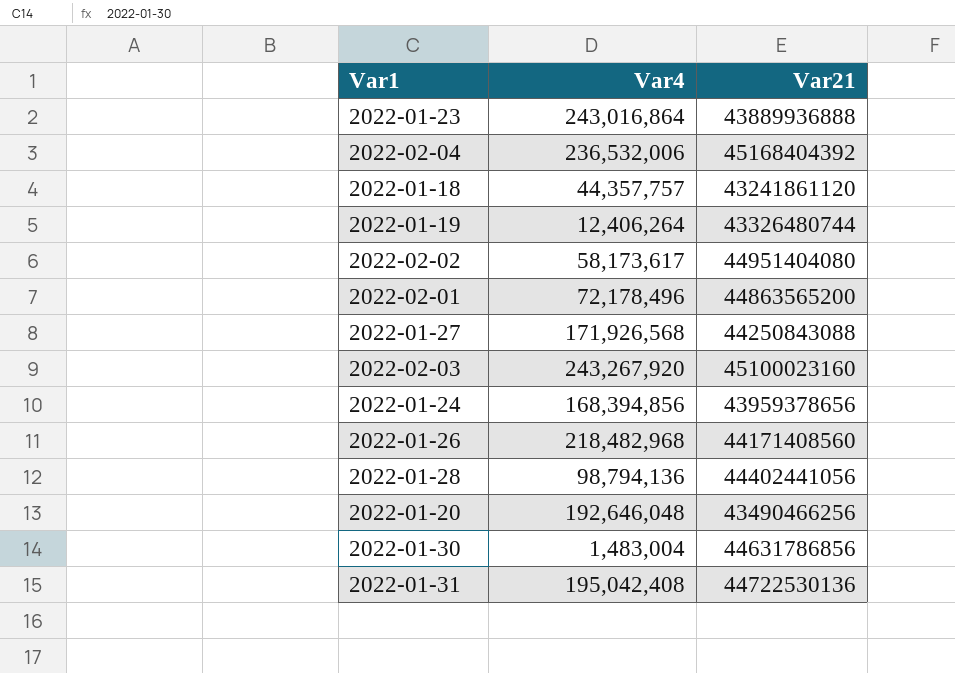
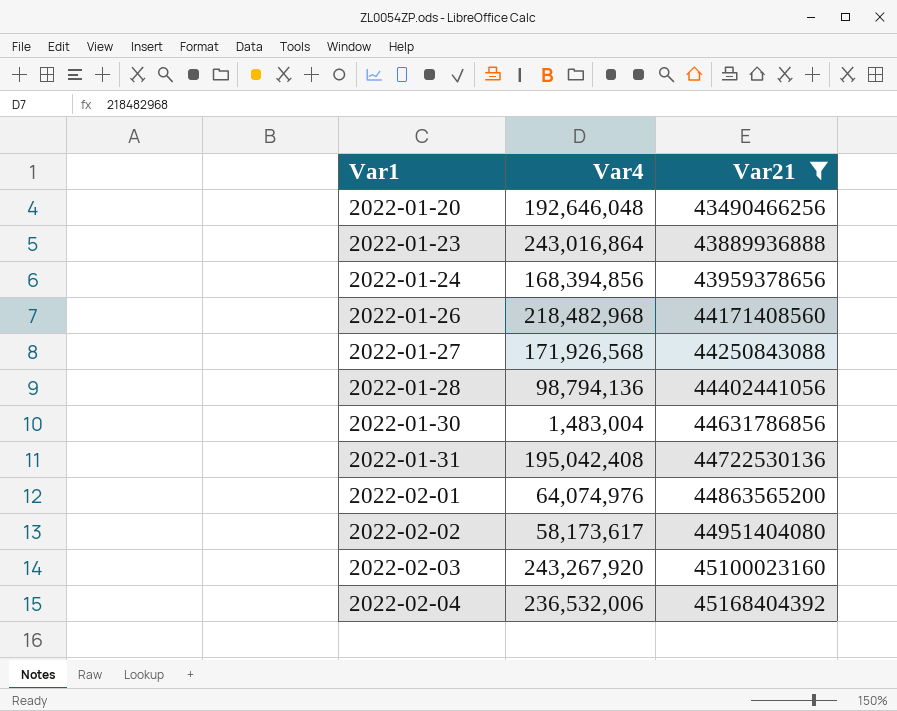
filter: none -> Var21 >= 43490466256
row order: none -> Var1 ascending
2022-02-01 | Var4: 72,178,496 -> 64,074,976

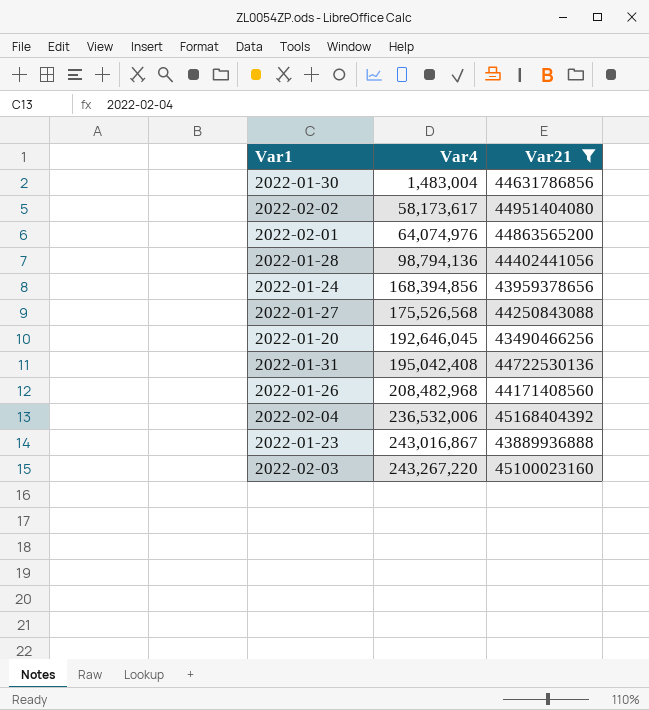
row order: Var1 ascending -> Var4 ascending
2022-01-27 | Var4: 171,926,568 -> 175,526,568
2022-01-20 | Var4: 192,646,048 -> 192,646,045
2022-01-26 | Var4: 218,482,968 -> 208,482,968
2022-01-23 | Var4: 243,016,864 -> 243,016,867
2022-02-03 | Var4: 243,267,920 -> 243,267,220

